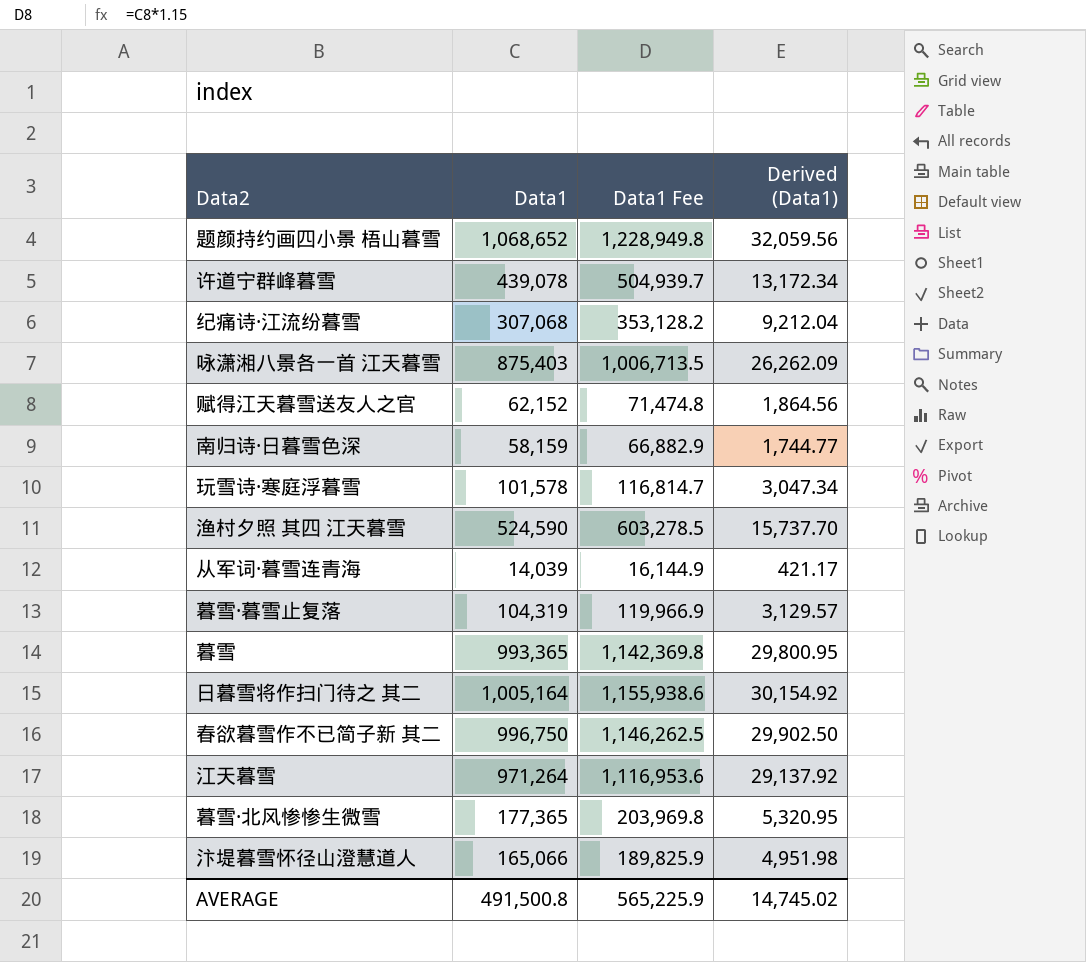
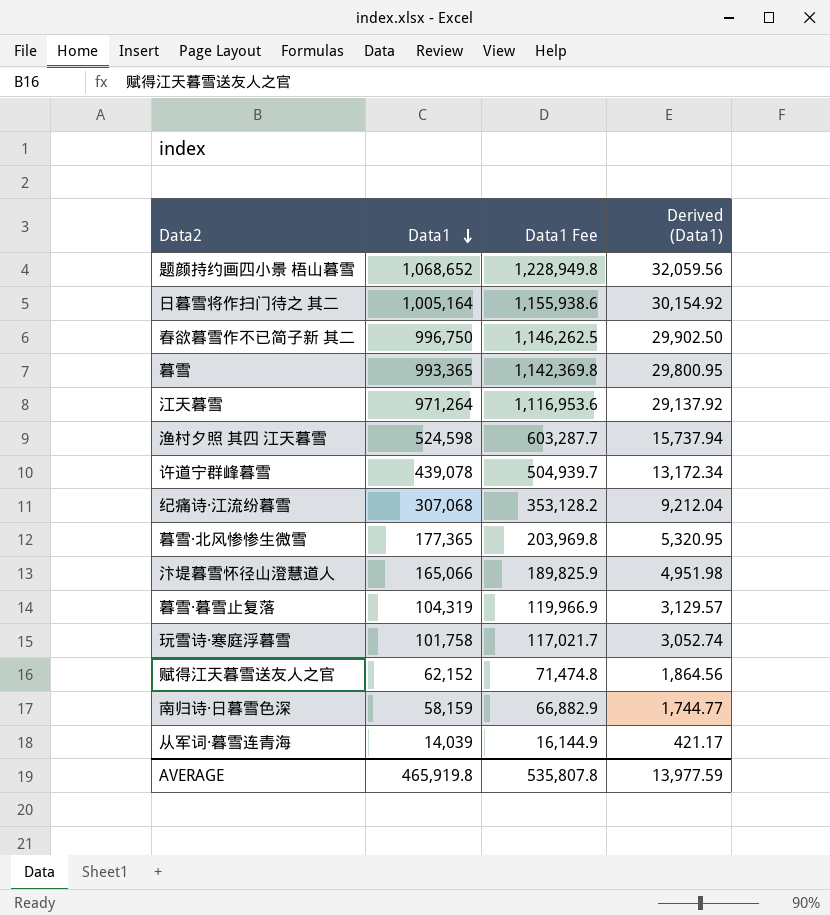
row order: none -> Data1 descending
row 咏潇湘八景各一首 江天暮雪: 875,403 | 1,006,713.5 | 26,262.09 -> none
渔村夕照 其四 江天暮雪 | Data1: 524,590 -> 524,598
渔村夕照 其四 江天暮雪 | Data1 Fee: 603,278.5 -> 603,287.7
渔村夕照 其四 江天暮雪 | Derived (Data1): 15,737.70 -> 15,737.94
玩雪诗·寒庭浮暮雪 | Data1: 101,578 -> 101,758
玩雪诗·寒庭浮暮雪 | Data1 Fee: 116,814.7 -> 117,021.7
玩雪诗·寒庭浮暮雪 | Derived (Data1): 3,047.34 -> 3,052.74
AVERAGE | Data1: 491,500.8 -> 465,919.8
AVERAGE | Data1 Fee: 565,225.9 -> 535,807.8
AVERAGE | Derived (Data1): 14,745.02 -> 13,977.59

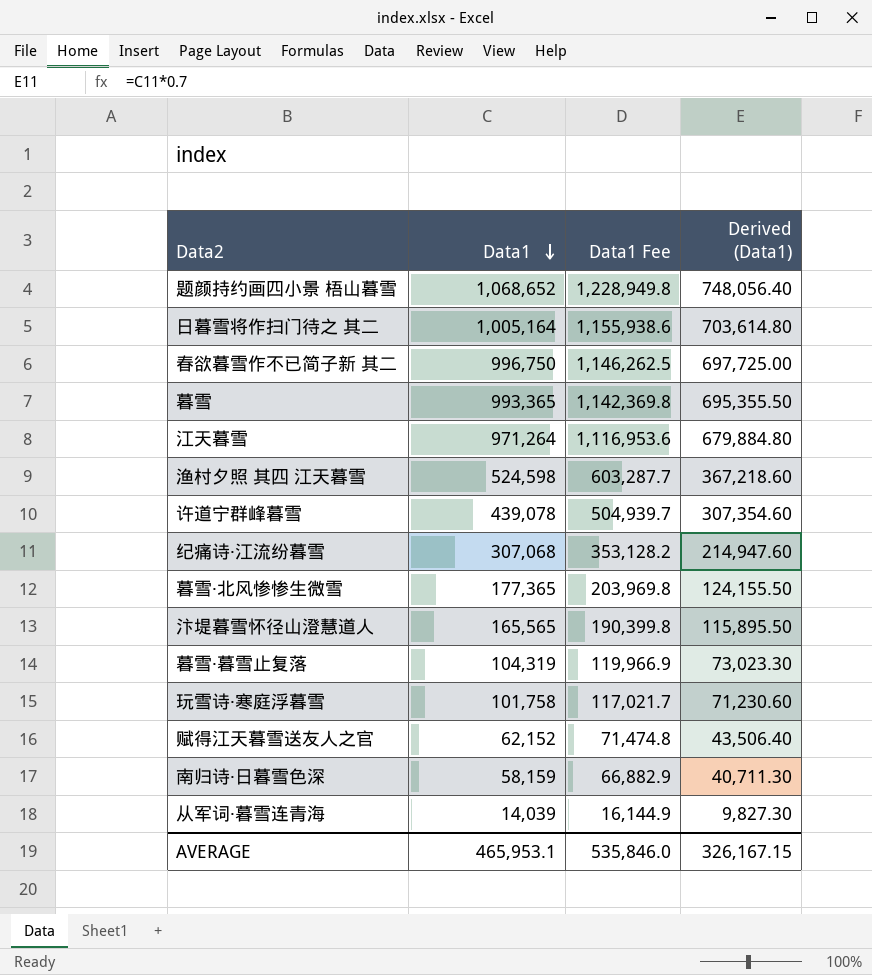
column Derived (Data1) | formula: [Data1] * 0.03 -> [Data1] * 0.7
汴堤暮雪怀径山澄慧道人 | Data1: 165,066 -> 165,565
汴堤暮雪怀径山澄慧道人 | Data1 Fee: 189,825.9 -> 190,399.8
AVERAGE | Data1: 465,919.8 -> 465,953.1
AVERAGE | Data1 Fee: 535,807.8 -> 535,846.0
AVERAGE | Derived (Data1): 13,977.59 -> 326,167.15

